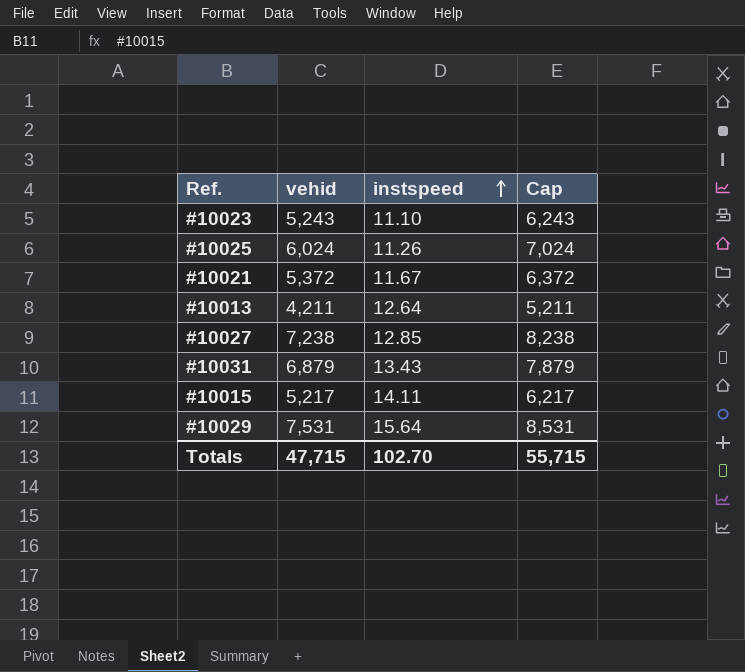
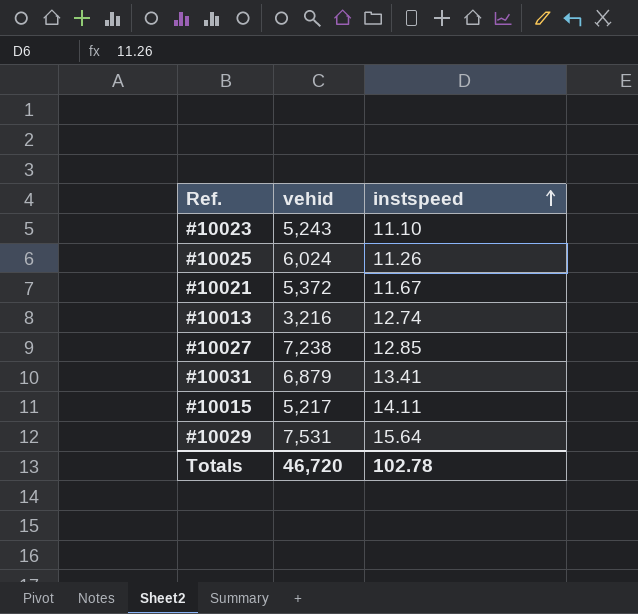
column Cap | formula: [vehid] + 1000 -> none
#10013 | vehid: 4,211 -> 3,216
#10013 | instspeed: 12.64 -> 12.74
#10031 | instspeed: 13.43 -> 13.41
Totals | vehid: 47,715 -> 46,720
Totals | instspeed: 102.70 -> 102.78

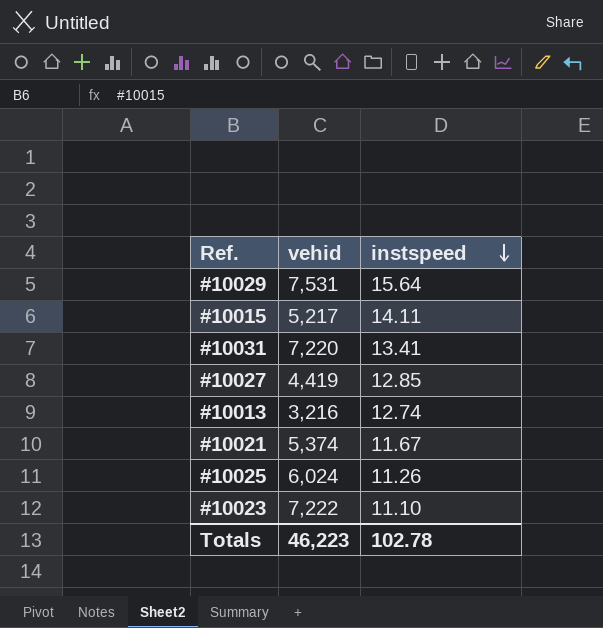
row order: instspeed ascending -> instspeed descending
#10031 | vehid: 6,879 -> 7,220
#10027 | vehid: 7,238 -> 4,419
#10021 | vehid: 5,372 -> 5,374
#10023 | vehid: 5,243 -> 7,222
Totals | vehid: 46,720 -> 46,223

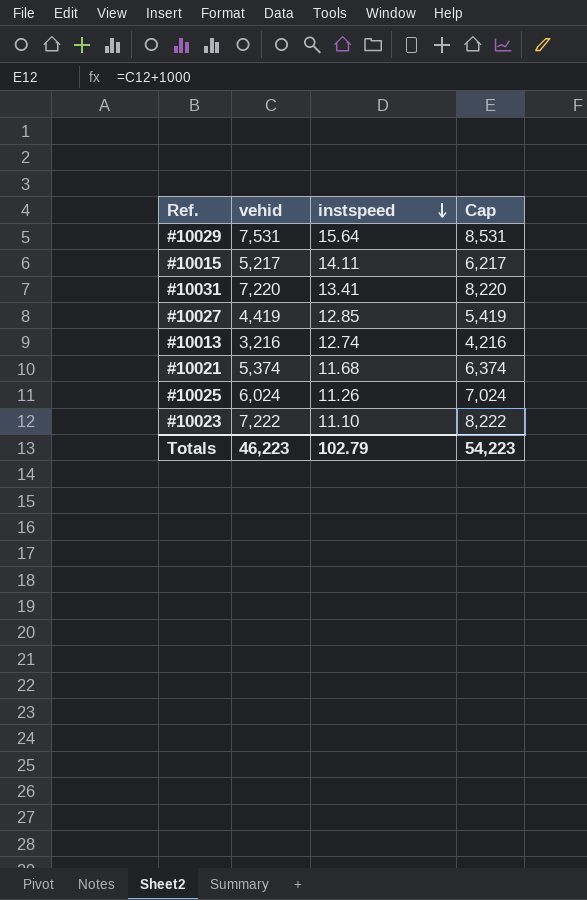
column Cap | formula: none -> [vehid] + 1000
#10021 | instspeed: 11.67 -> 11.68
Totals | instspeed: 102.78 -> 102.79

